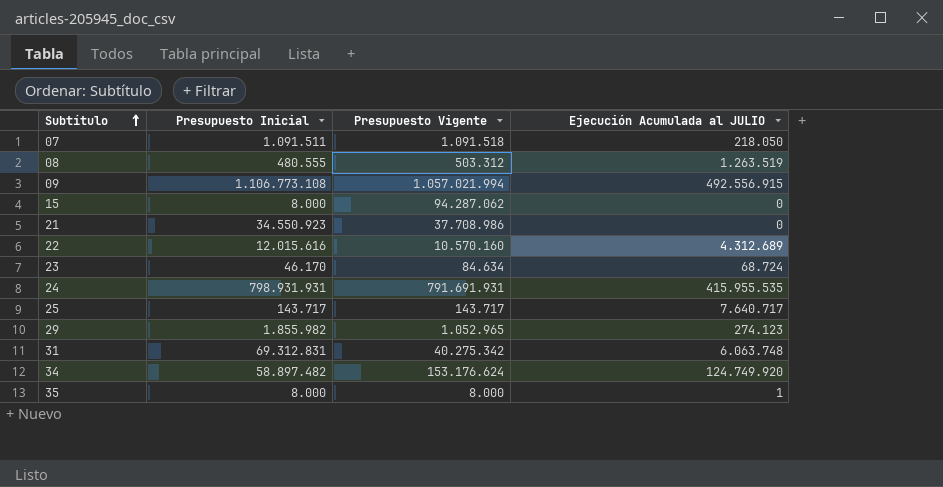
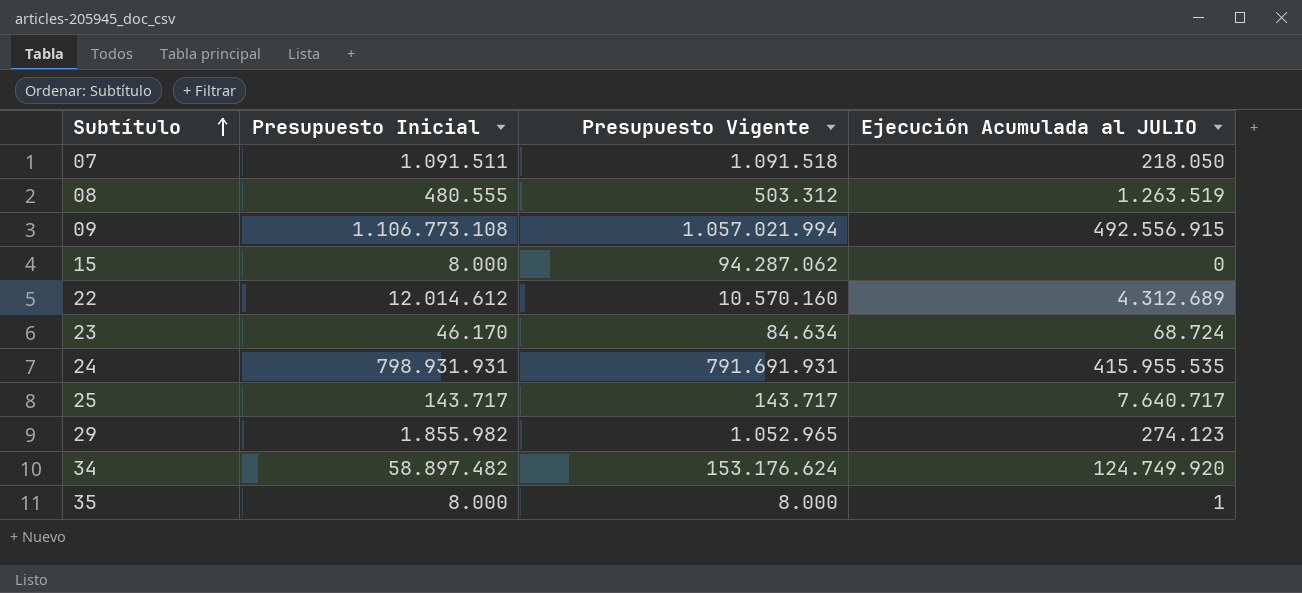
row 21: 34.550.923 | 37.708.986 | 0 -> none
row 31: 69.312.831 | 40.275.342 | 6.063.748 -> none
22 | Presupuesto Inicial: 12.015.616 -> 12.014.612

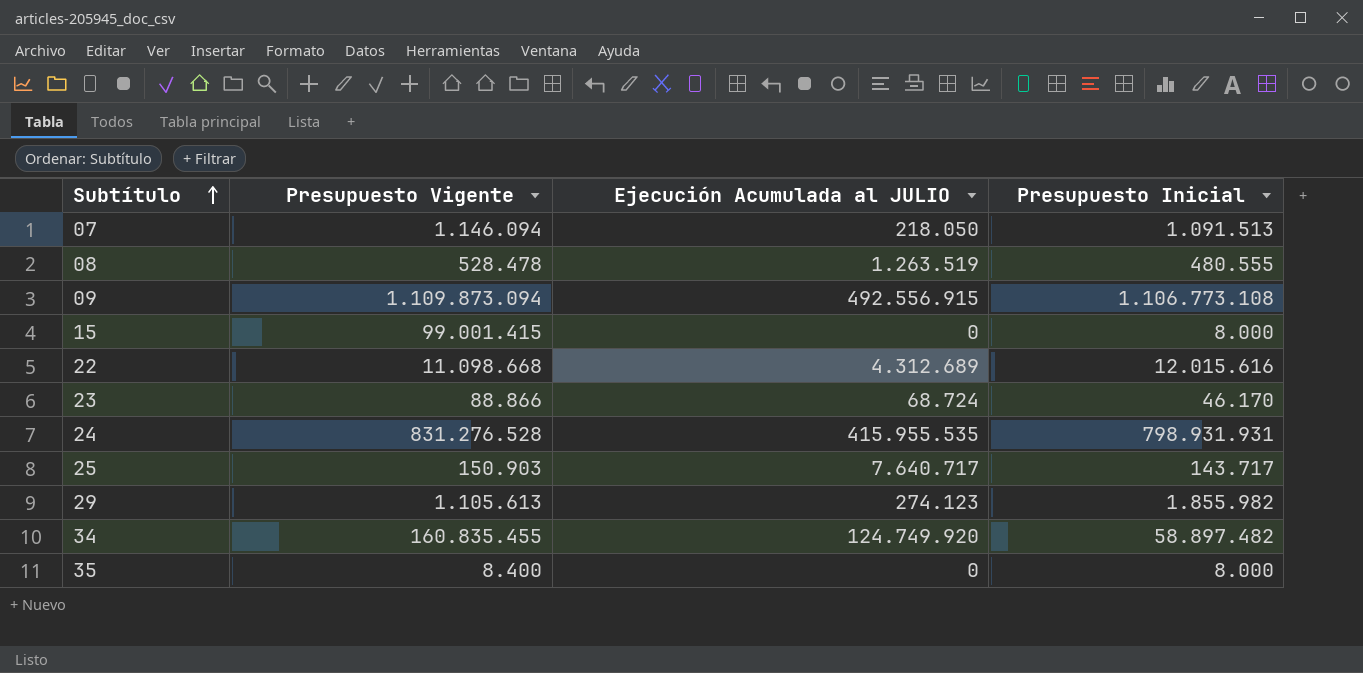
column Presupuesto Inicial | position: 2 -> 4
07 | Presupuesto Vigente: 1.091.518 -> 1.146.094
07 | Presupuesto Inicial: 1.091.511 -> 1.091.513
08 | Presupuesto Vigente: 503.312 -> 528.478
09 | Presupuesto Vigente: 1.057.021.994 -> 1.109.873.094
15 | Presupuesto Vigente: 94.287.062 -> 99.001.415
22 | Presupuesto Vigente: 10.570.160 -> 11.098.668
22 | Presupuesto Inicial: 12.014.612 -> 12.015.616
23 | Presupuesto Vigente: 84.634 -> 88.866
24 | Presupuesto Vigente: 791.691.931 -> 831.276.528
25 | Presupuesto Vigente: 143.717 -> 150.903
29 | Presupuesto Vigente: 1.052.965 -> 1.105.613
34 | Presupuesto Vigente: 153.176.624 -> 160.835.455
35 | Presupuesto Vigente: 8.000 -> 8.400
35 | Ejecución Acumulada al JULIO: 1 -> 0

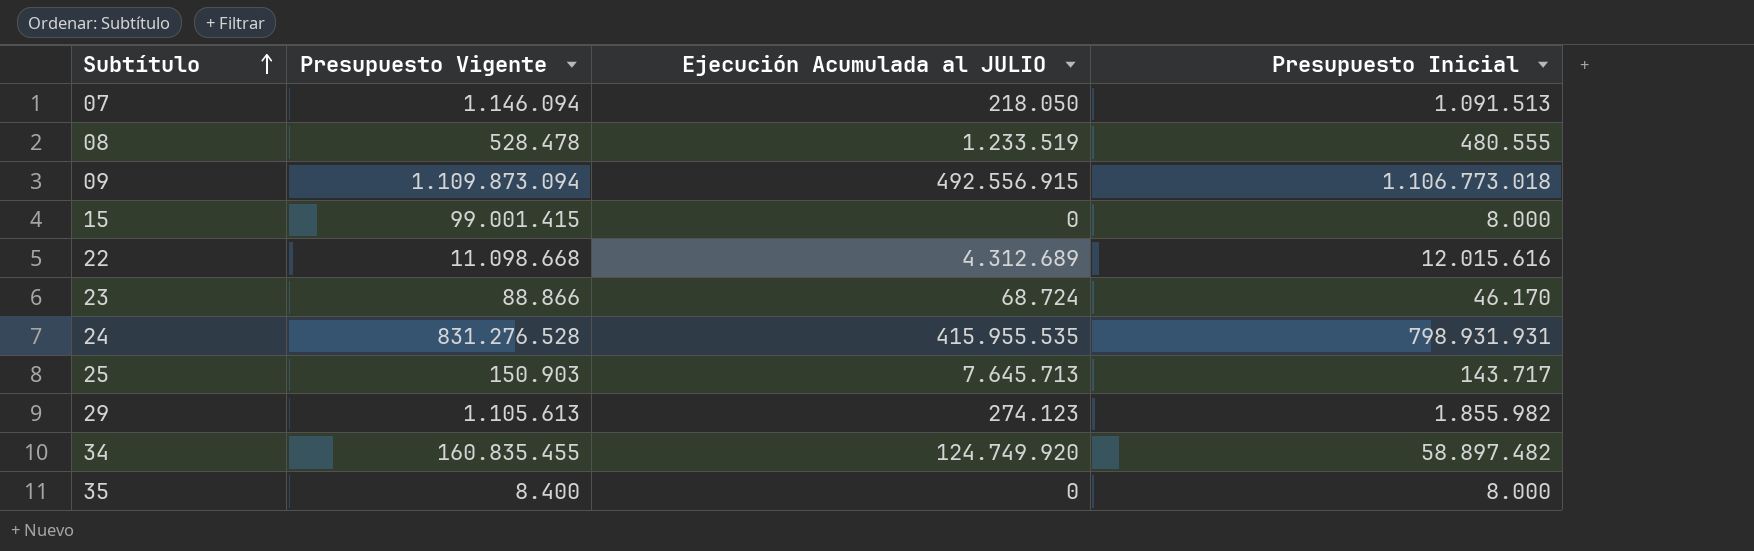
08 | Ejecución Acumulada al JULIO: 1.263.519 -> 1.233.519
09 | Presupuesto Inicial: 1.106.773.108 -> 1.106.773.018
25 | Ejecución Acumulada al JULIO: 7.640.717 -> 7.645.713

